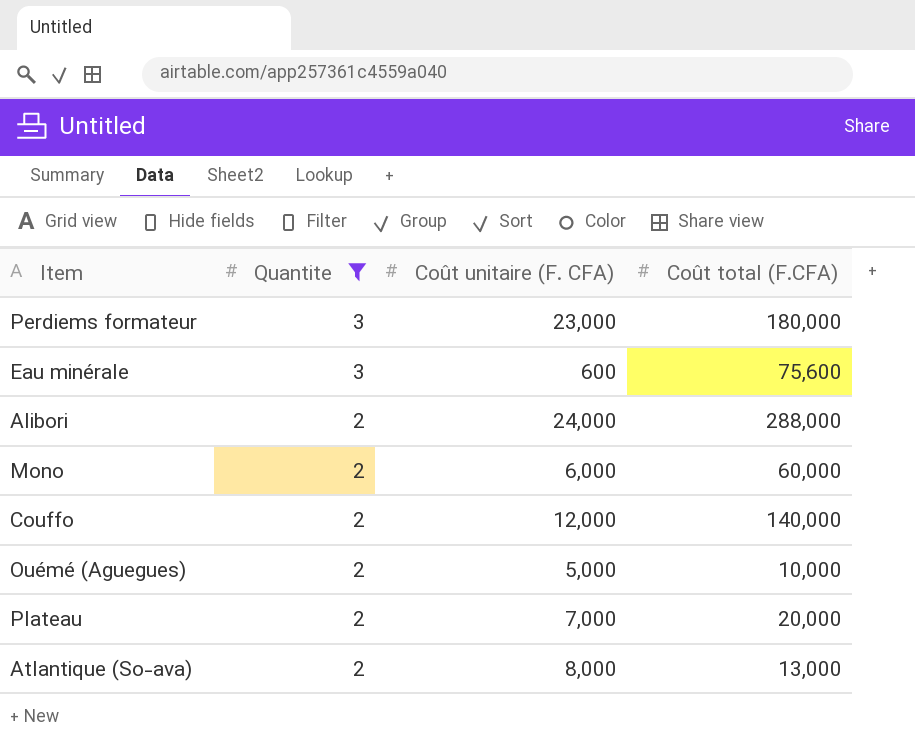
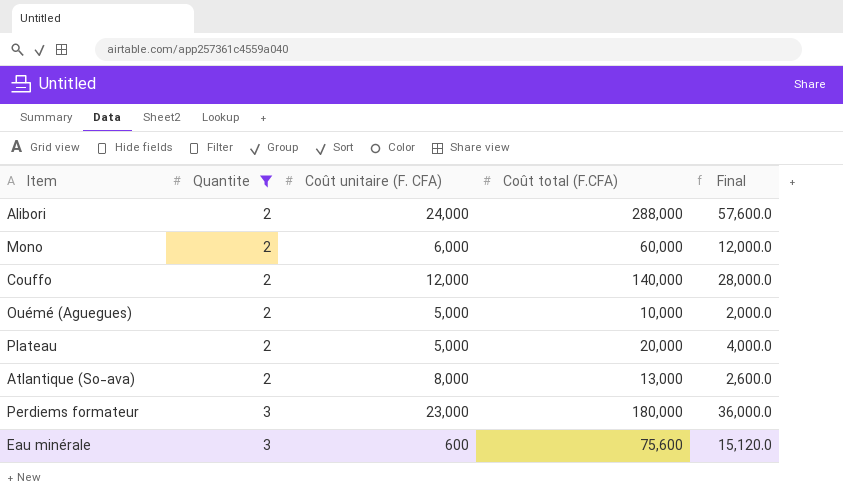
row order: Quantite descending -> Quantite ascending
column Final | formula: none -> [Coût total (F.CFA)] * 0.2
Plateau | Coût unitaire (F. CFA): 7,000 -> 5,000

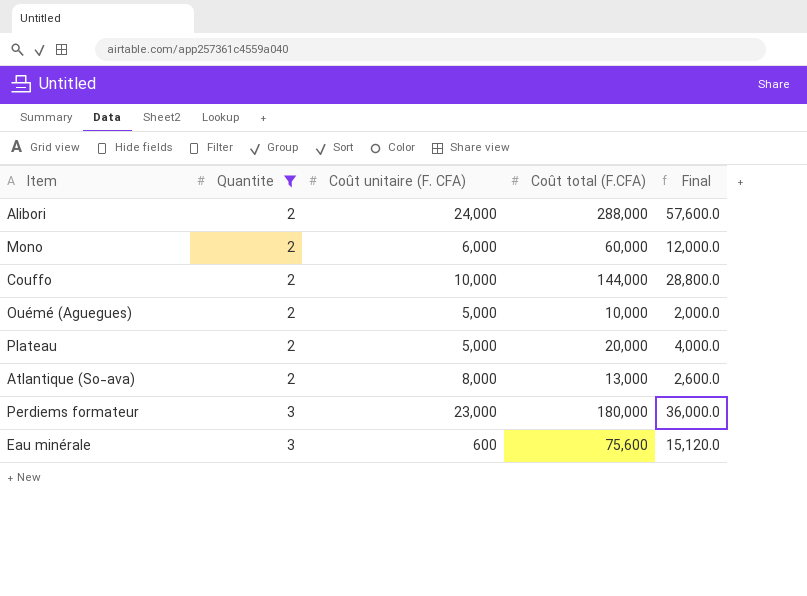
Couffo | Coût unitaire (F. CFA): 12,000 -> 10,000
Couffo | Coût total (F.CFA): 140,000 -> 144,000
Couffo | Final: 28,000.0 -> 28,800.0

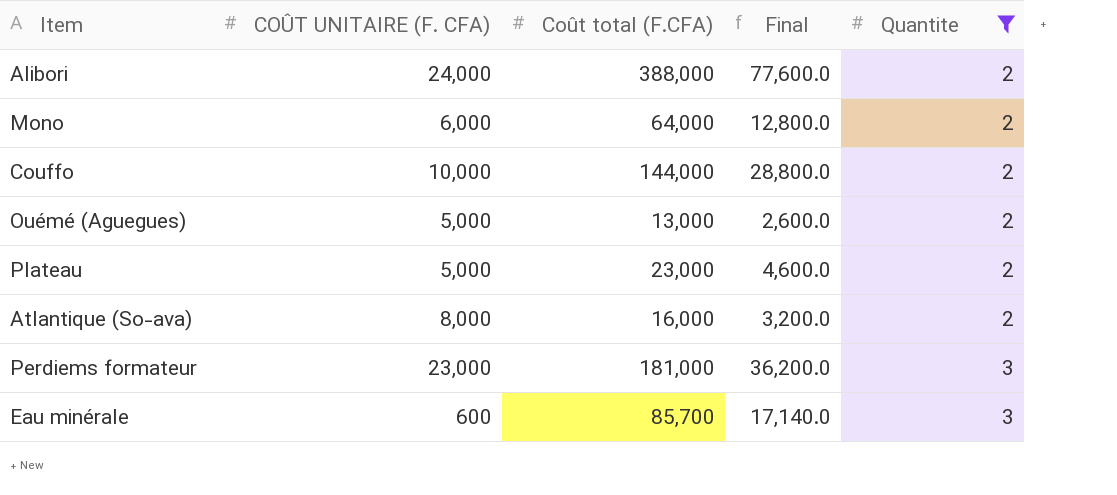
column name: Coût unitaire (F. CFA) -> COÛT UNITAIRE (F. CFA)
column Quantite | position: 2 -> 5
Alibori | Coût total (F.CFA): 288,000 -> 388,000
Alibori | Final: 57,600.0 -> 77,600.0
Mono | Coût total (F.CFA): 60,000 -> 64,000
Mono | Final: 12,000.0 -> 12,800.0
Ouémé (Aguegues) | Coût total (F.CFA): 10,000 -> 13,000
Ouémé (Aguegues) | Final: 2,000.0 -> 2,600.0
Plateau | Coût total (F.CFA): 20,000 -> 23,000
Plateau | Final: 4,000.0 -> 4,600.0
Atlantique (So-ava) | Coût total (F.CFA): 13,000 -> 16,000
Atlantique (So-ava) | Final: 2,600.0 -> 3,200.0
Perdiems formateur | Coût total (F.CFA): 180,000 -> 181,000
Perdiems formateur | Final: 36,000.0 -> 36,200.0
Eau minérale | Coût total (F.CFA): 75,600 -> 85,700
Eau minérale | Final: 15,120.0 -> 17,140.0

